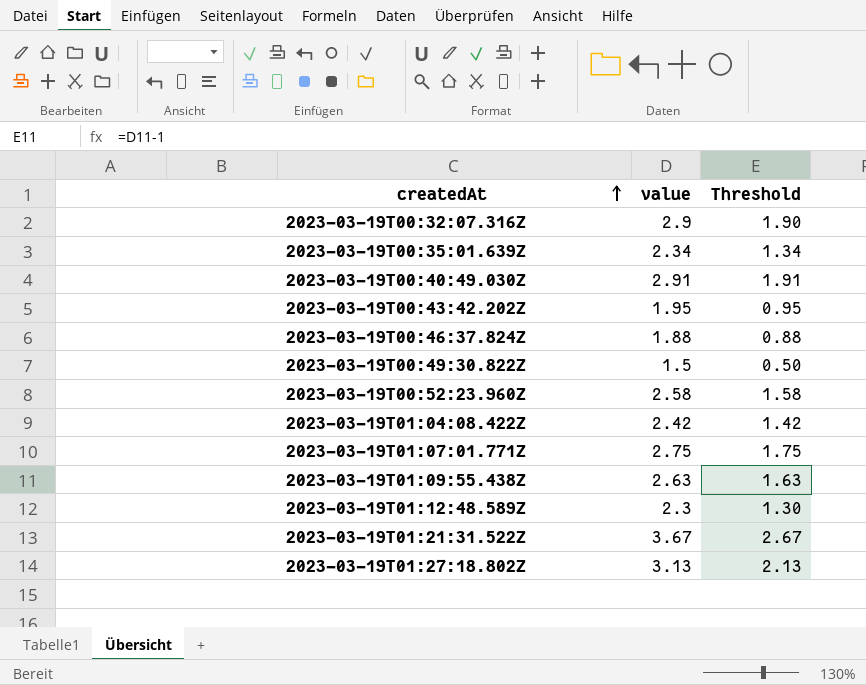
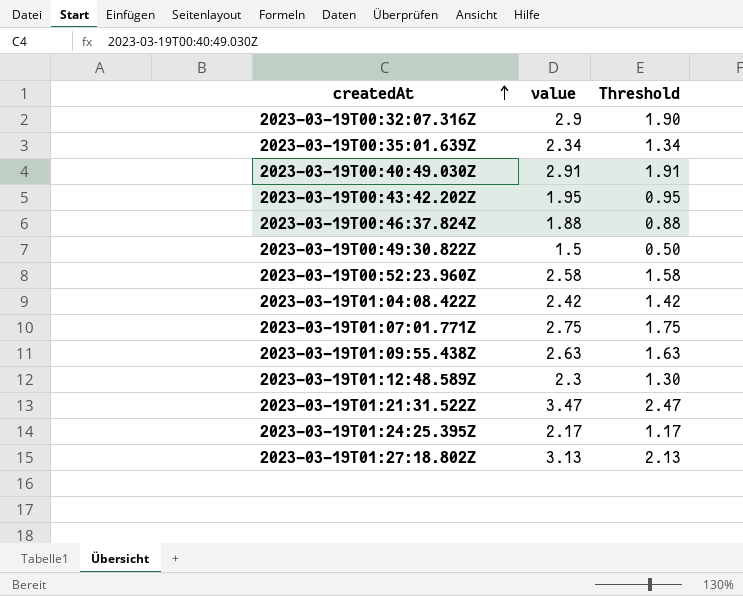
2023-03-19T01:21:31.522Z | value: 3.67 -> 3.47
2023-03-19T01:21:31.522Z | Threshold: 2.67 -> 2.47
row 2023-03-19T01:24:25.395Z: none -> 2.17 | 1.17

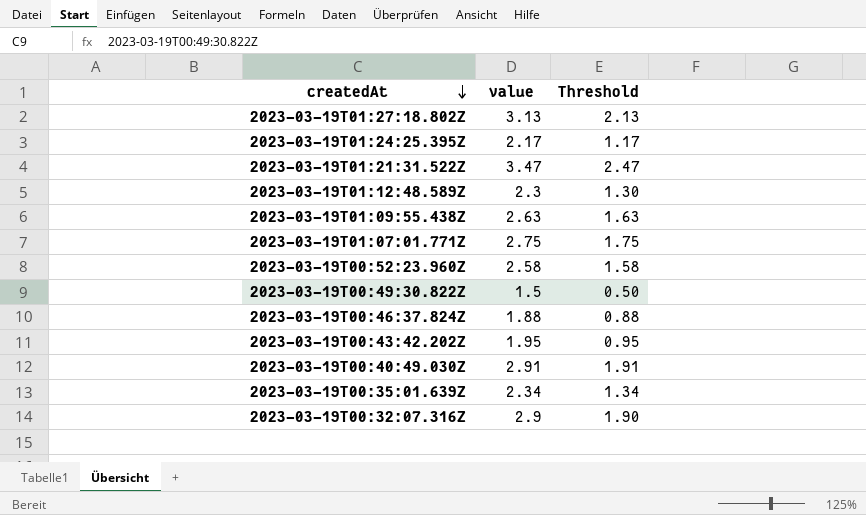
row order: createdAt ascending -> createdAt descending
row 2023-03-19T01:04:08.422Z: 2.42 | 1.42 -> none

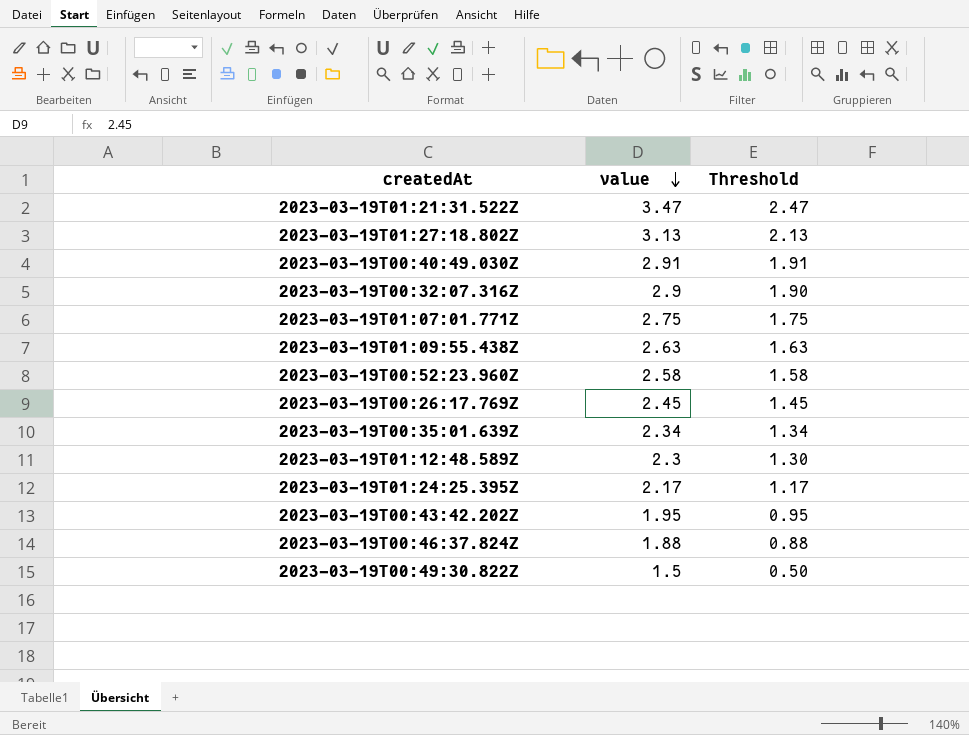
row order: createdAt descending -> value descending
row 2023-03-19T00:26:17.769Z: none -> 2.45 | 1.45

